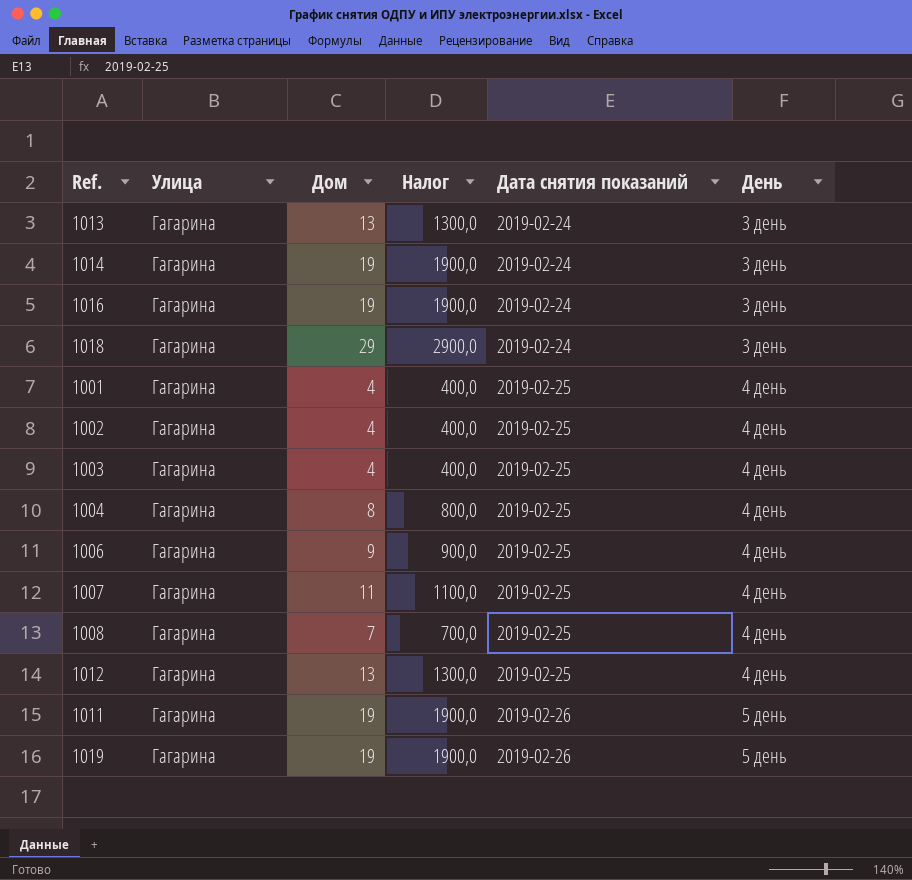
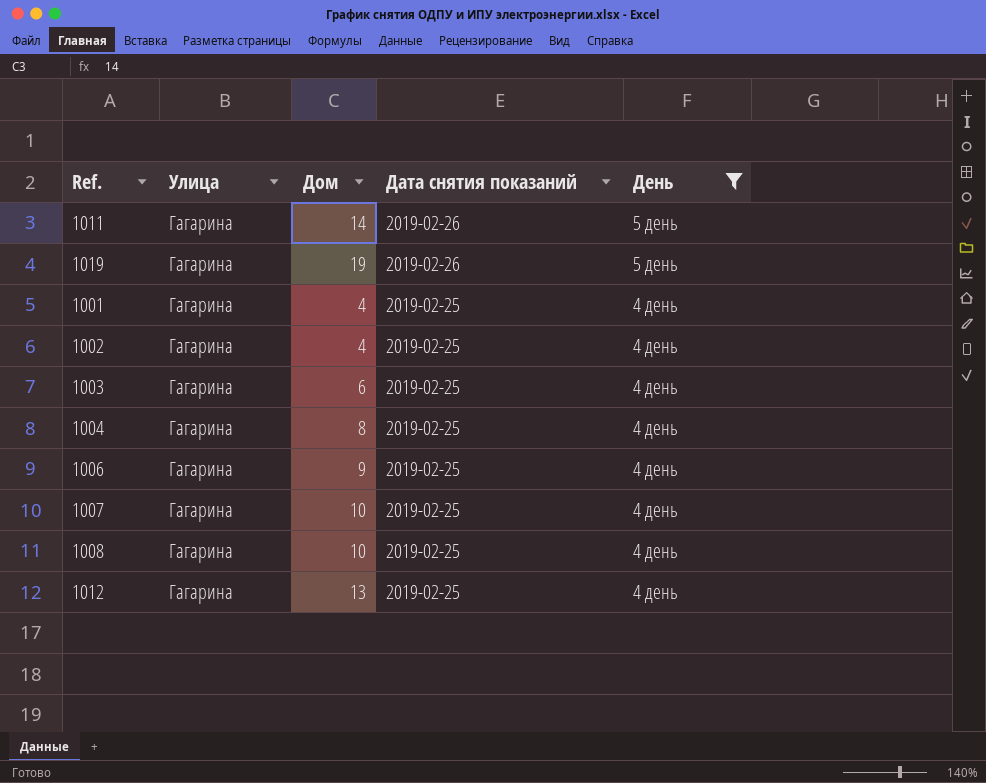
filter: none -> День != 3 день
row order: Дата снятия показаний ascending -> Дата снятия показаний descending
column Налог | formula: [Дом] * 100 -> none
1011 | Дом: 19 -> 14
1003 | Дом: 4 -> 6
1007 | Дом: 11 -> 10
1008 | Дом: 7 -> 10

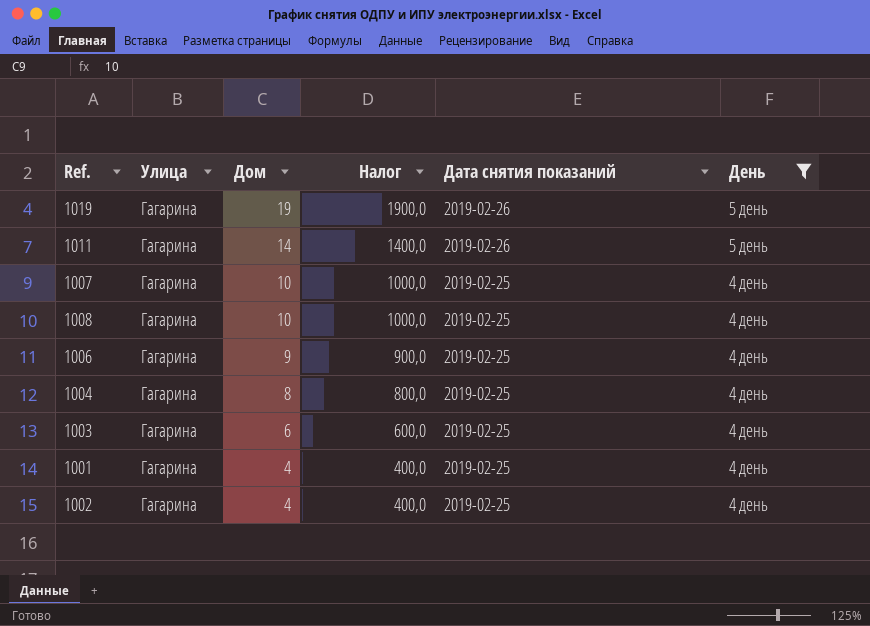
row order: Дата снятия показаний descending -> Дом descending
column Налог | formula: none -> [Дом] * 100
row 1012: Гагарина | 13 | 2019-02-25 | 4 день -> none

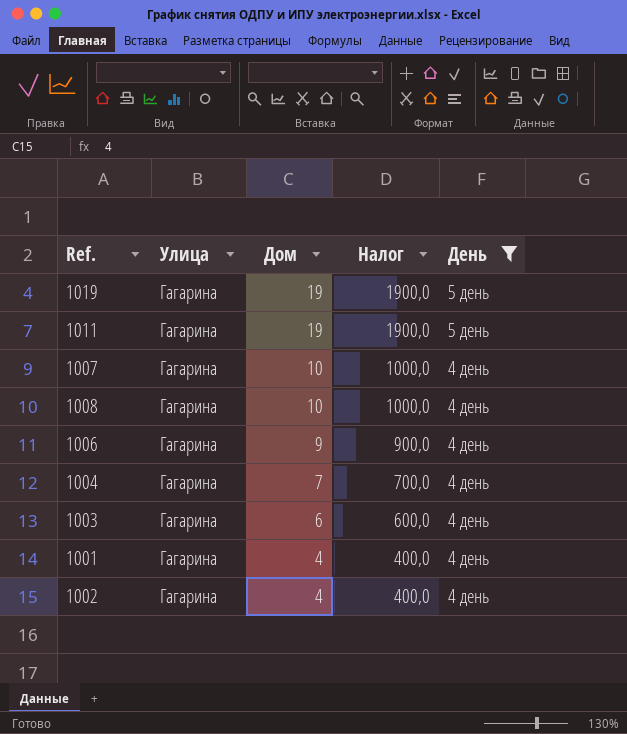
column Дата снятия показаний | position: 5 -> none
1011 | Дом: 14 -> 19
1011 | Налог: 1400,0 -> 1900,0
1004 | Дом: 8 -> 7
1004 | Налог: 800,0 -> 700,0

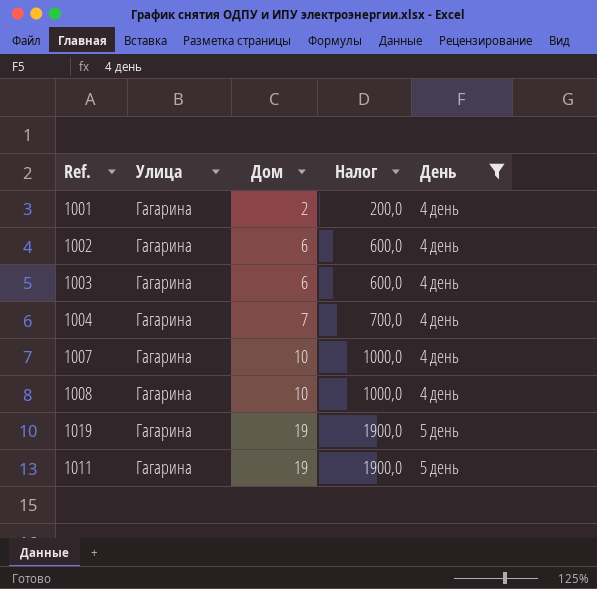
row order: Дом descending -> Дом ascending
row 1006: Гагарина | 9 | 900,0 | 4 день -> none
1001 | Дом: 4 -> 2
1001 | Налог: 400,0 -> 200,0
1002 | Дом: 4 -> 6
1002 | Налог: 400,0 -> 600,0

